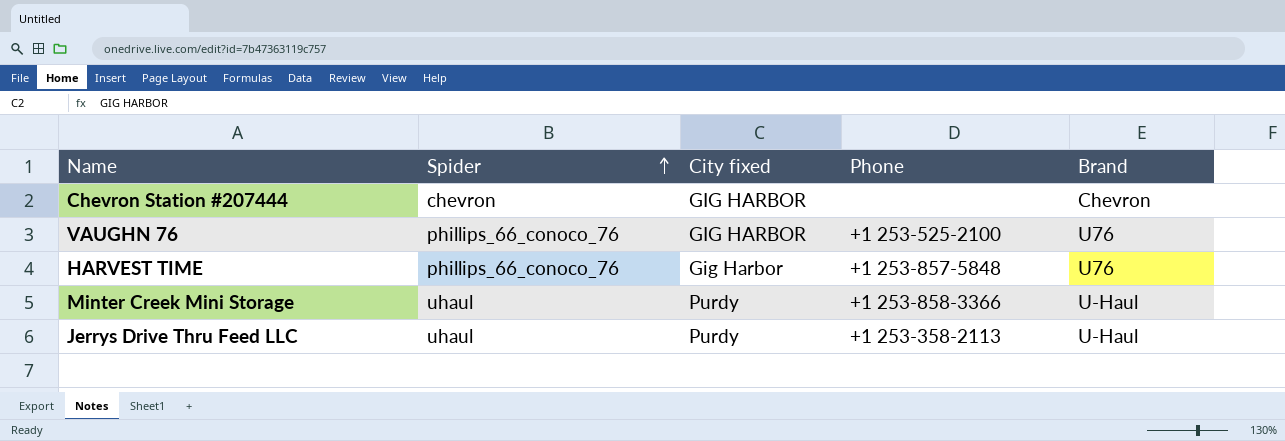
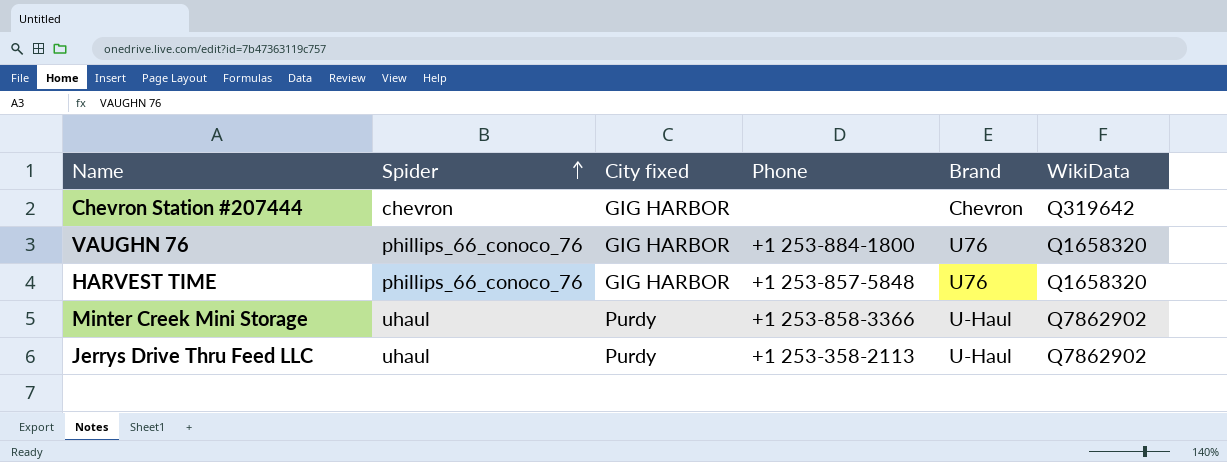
column WikiData | position: none -> 6
VAUGHN 76 | Phone: +1 253-525-2100 -> +1 253-884-1800
HARVEST TIME | City fixed: Gig Harbor -> GIG HARBOR

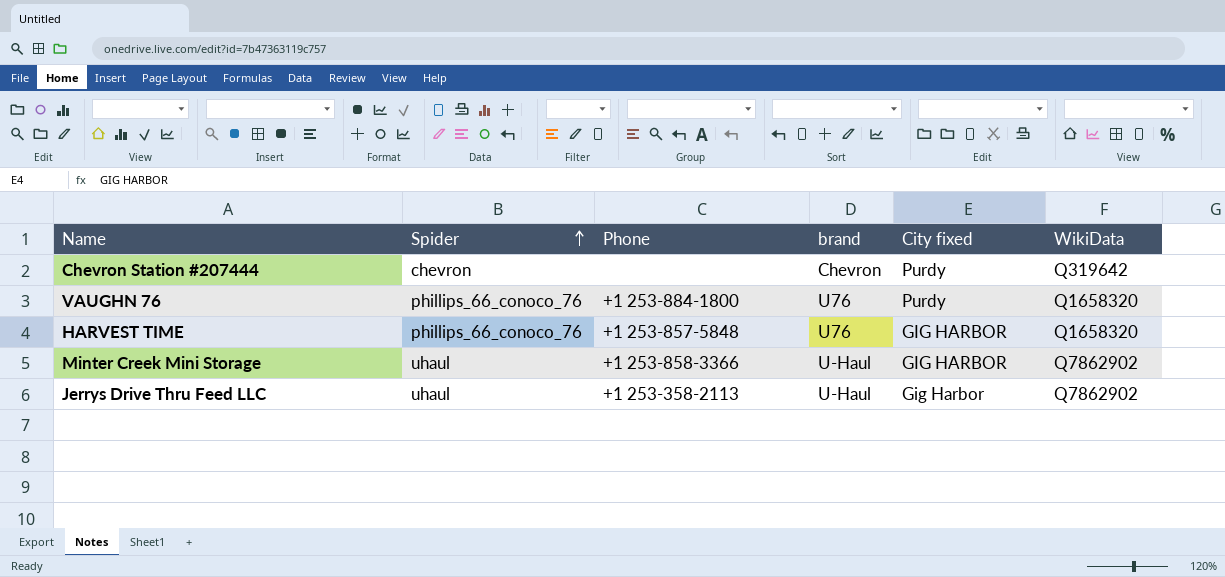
column name: Brand -> brand
column City fixed | position: 3 -> 5
Chevron Station #207444 | City fixed: GIG HARBOR -> Purdy
VAUGHN 76 | City fixed: GIG HARBOR -> Purdy
Minter Creek Mini Storage | City fixed: Purdy -> GIG HARBOR
Jerrys Drive Thru Feed LLC | City fixed: Purdy -> Gig Harbor

